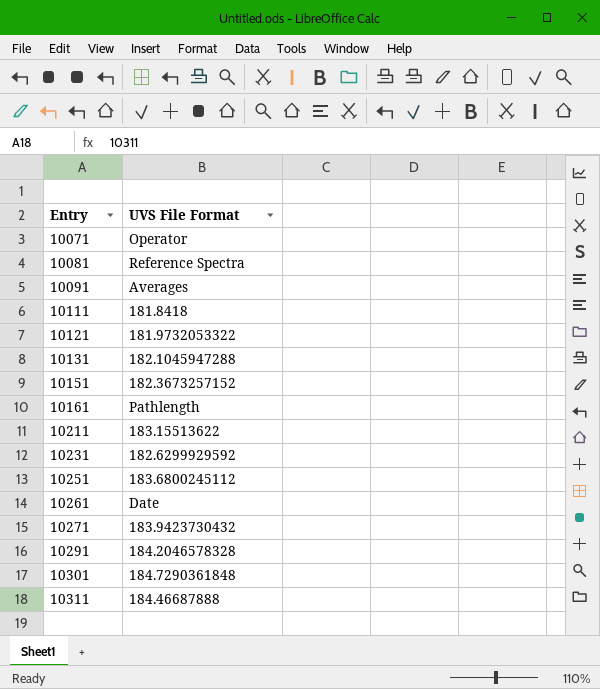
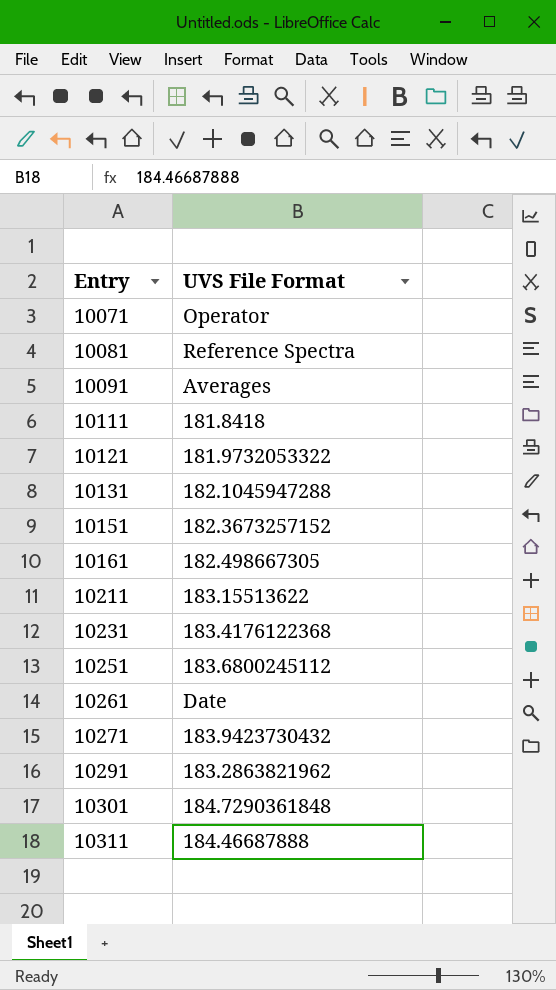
10161 | UVS File Format: Pathlength -> 182.498667305
10231 | UVS File Format: 182.6299929592 -> 183.4176122368
10291 | UVS File Format: 184.2046578328 -> 183.2863821962

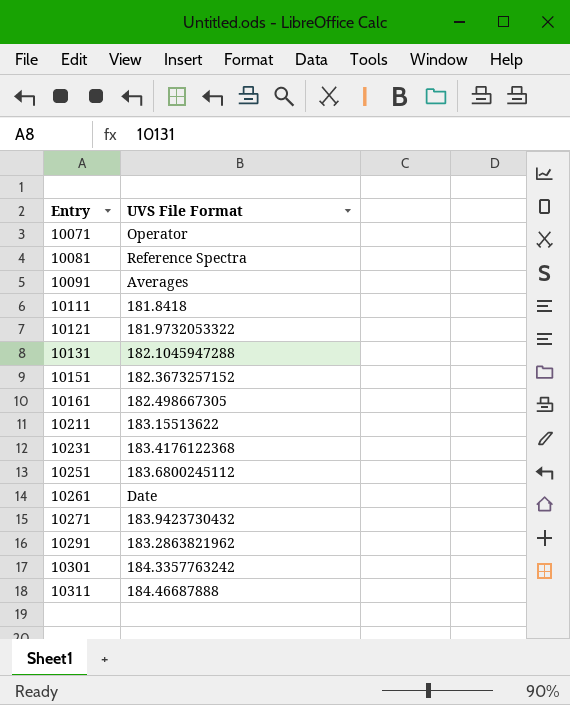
10301 | UVS File Format: 184.7290361848 -> 184.3357763242

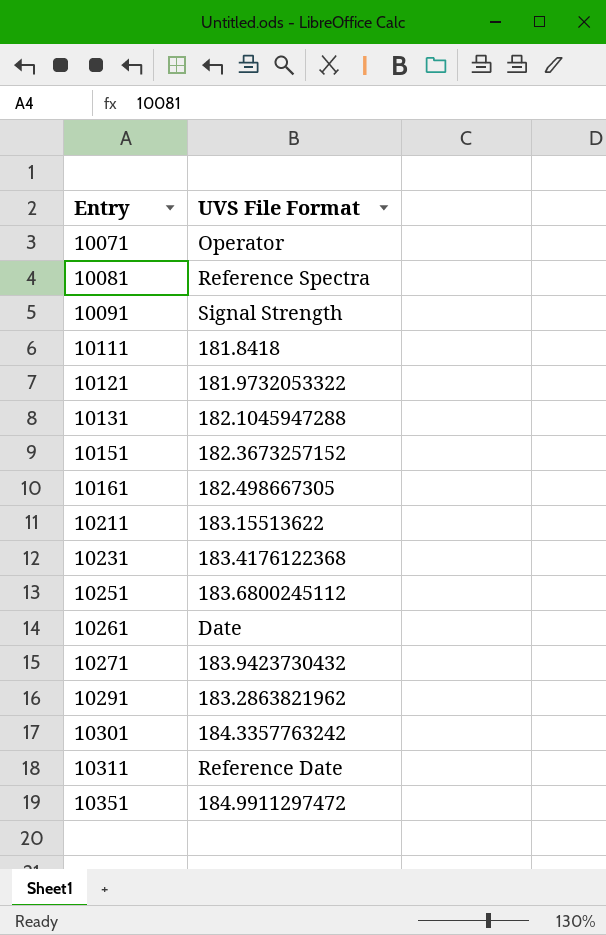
10091 | UVS File Format: Averages -> Signal Strength
10311 | UVS File Format: 184.46687888 -> Reference Date
row 10351: none -> 184.9911297472

